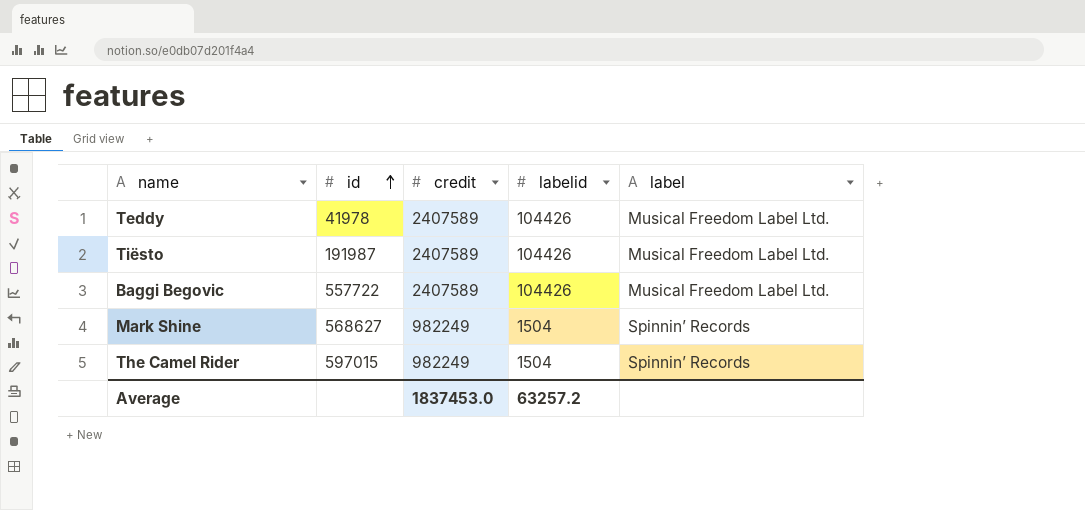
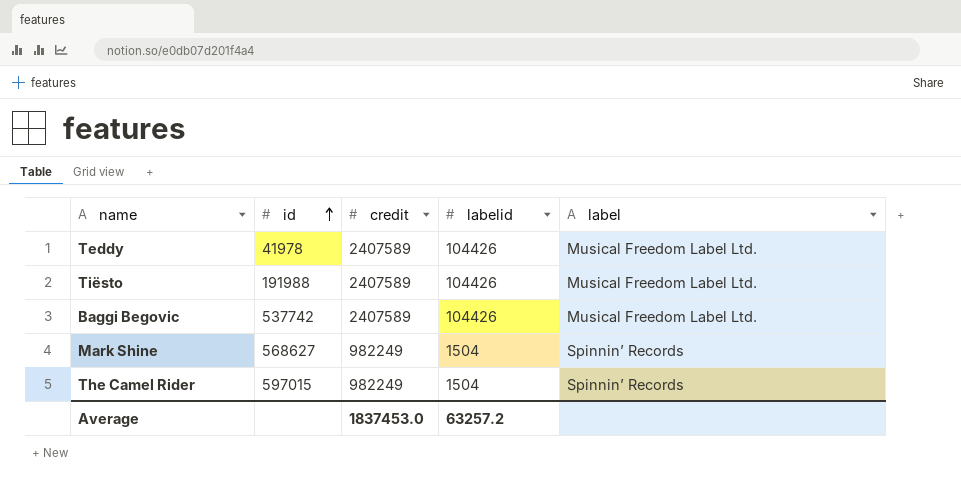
Tiësto | id: 191987 -> 191988
Baggi Begovic | id: 557722 -> 537742

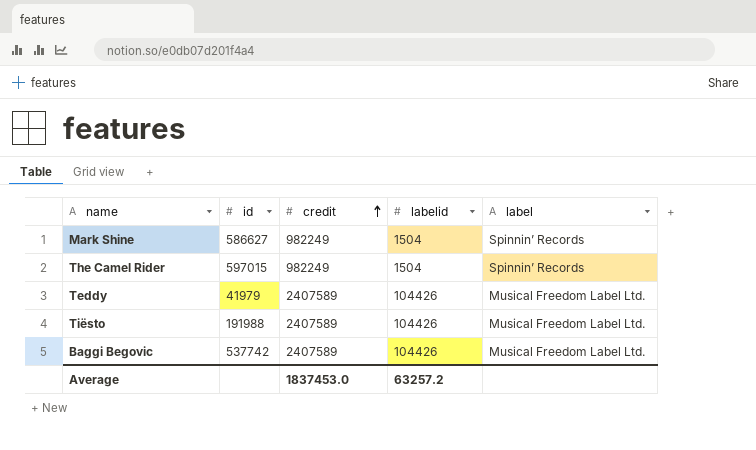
row order: id ascending -> credit ascending
Mark Shine | id: 568627 -> 586627
Teddy | id: 41978 -> 41979

